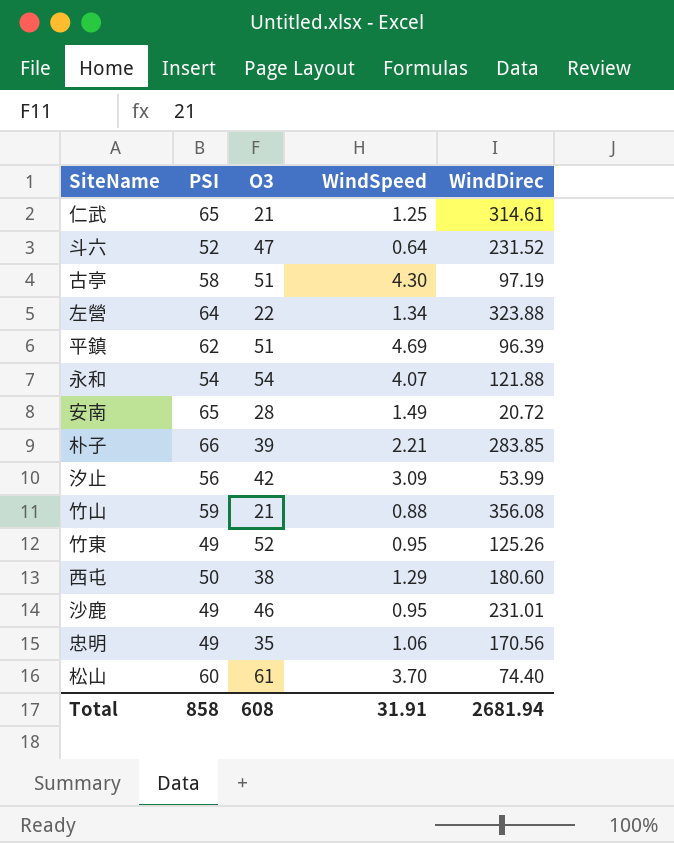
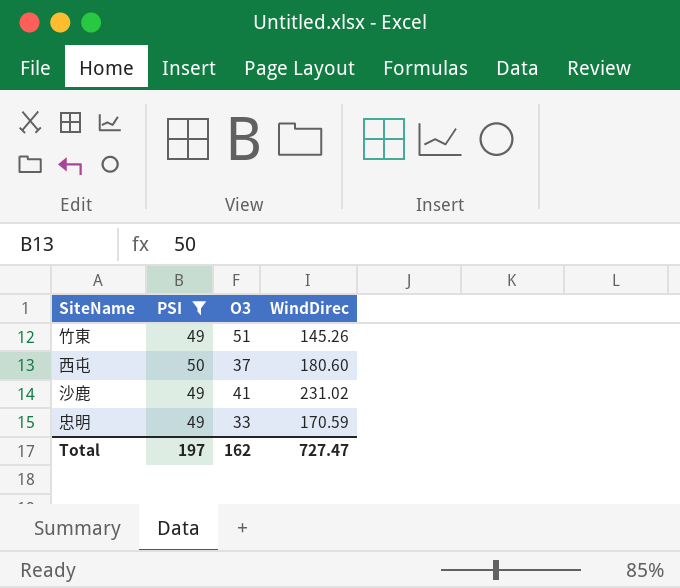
filter: none -> PSI <= 50
column WindSpeed | position: 4 -> none
竹東 | O3: 52 -> 51
竹東 | WindDirec: 125.26 -> 145.26
西屯 | O3: 38 -> 37
沙鹿 | O3: 46 -> 41
沙鹿 | WindDirec: 231.01 -> 231.02
忠明 | O3: 35 -> 33
忠明 | WindDirec: 170.56 -> 170.59
Total | PSI: 858 -> 197
Total | O3: 608 -> 162
Total | WindDirec: 2681.94 -> 727.47

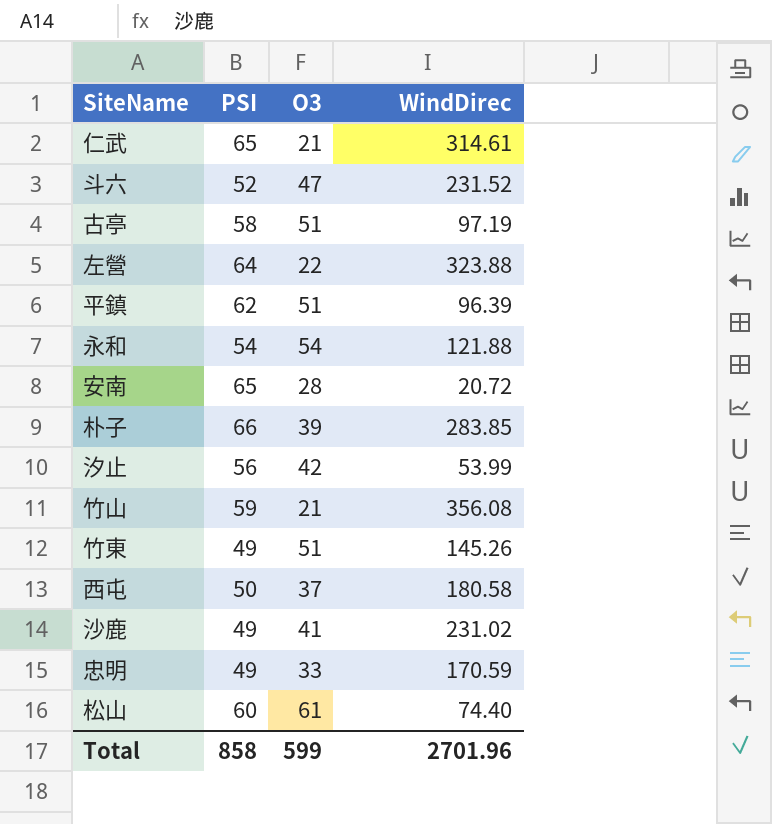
filter: PSI <= 50 -> none
西屯 | WindDirec: 180.60 -> 180.58
Total | PSI: 197 -> 858
Total | O3: 162 -> 599
Total | WindDirec: 727.47 -> 2701.96

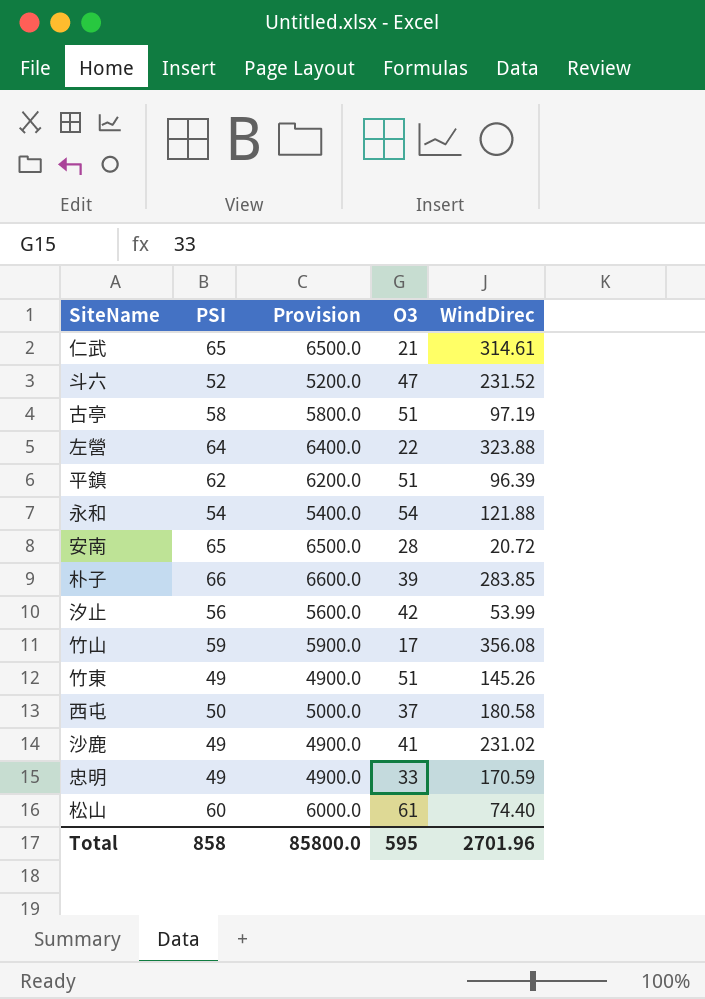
column Provision | formula: none -> [PSI] * 100
竹山 | O3: 21 -> 17
Total | O3: 599 -> 595

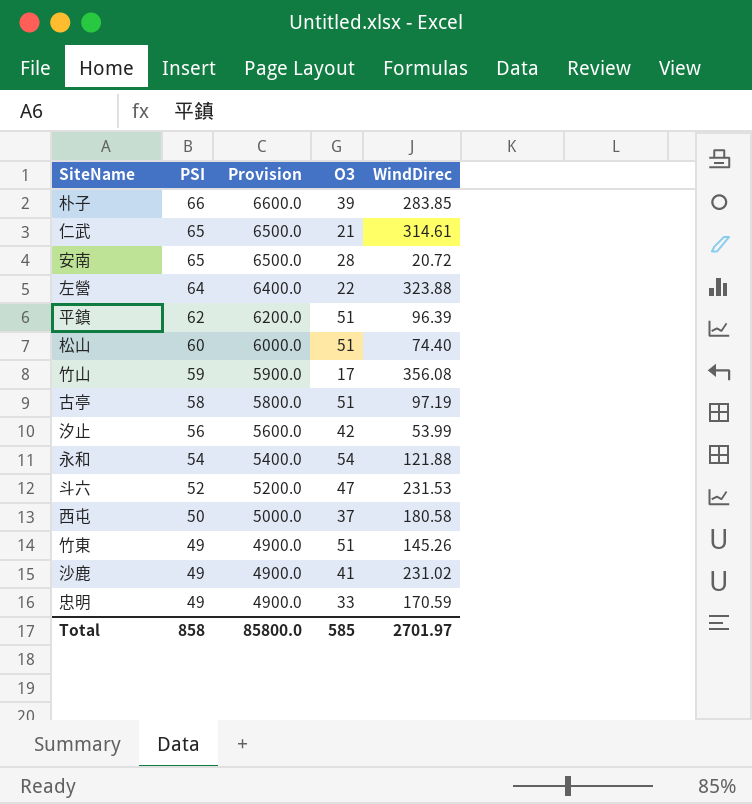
row order: none -> PSI descending
松山 | O3: 61 -> 51
斗六 | WindDirec: 231.52 -> 231.53
Total | O3: 595 -> 585
Total | WindDirec: 2701.96 -> 2701.97

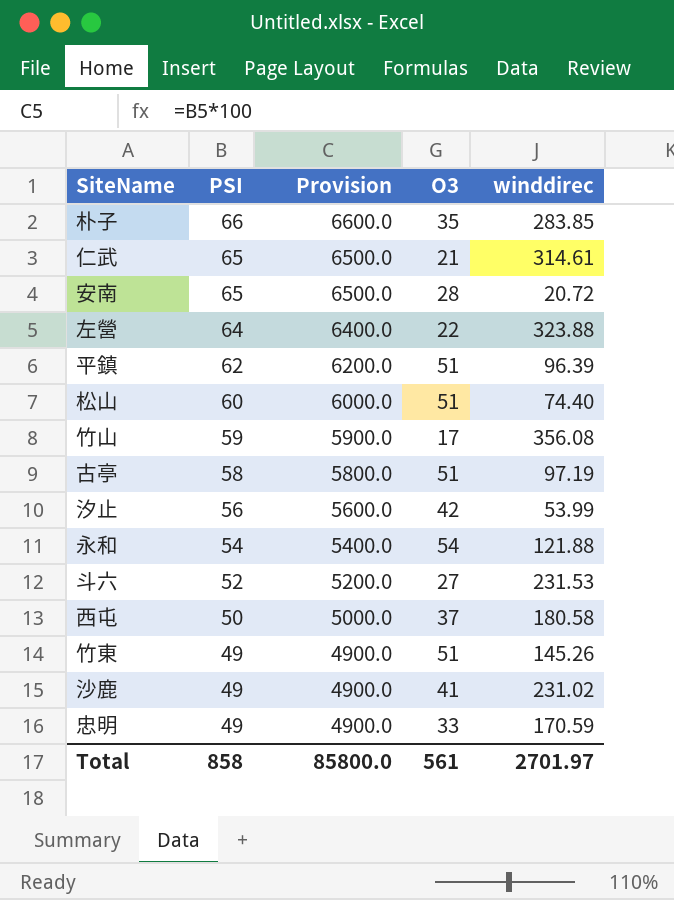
column name: WindDirec -> winddirec
朴子 | O3: 39 -> 35
斗六 | O3: 47 -> 27
Total | O3: 585 -> 561

